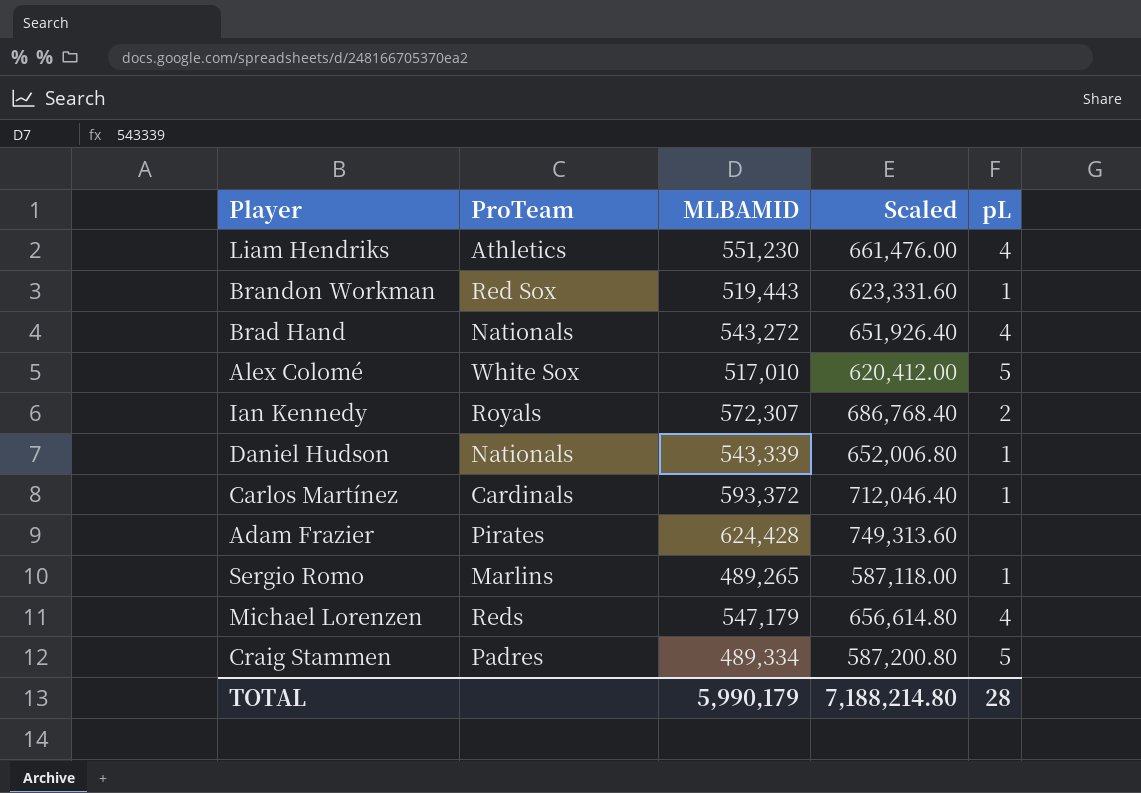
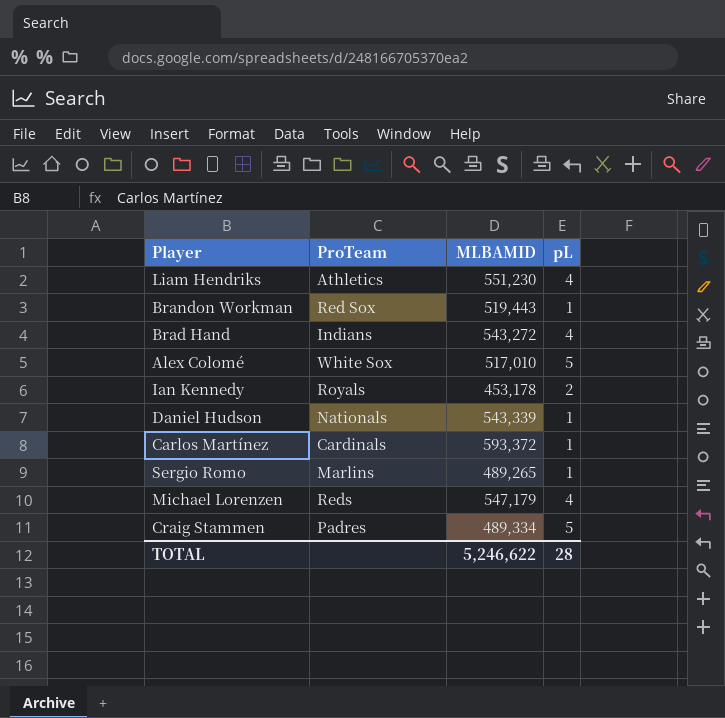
column Scaled | formula: [MLBAMID] * 1.2 -> none
row Adam Frazier: Pirates | 624,428 | 749,313.60 | none -> none
Brad Hand | ProTeam: Nationals -> Indians
Ian Kennedy | MLBAMID: 572,307 -> 453,178
TOTAL | MLBAMID: 5,990,179 -> 5,246,622

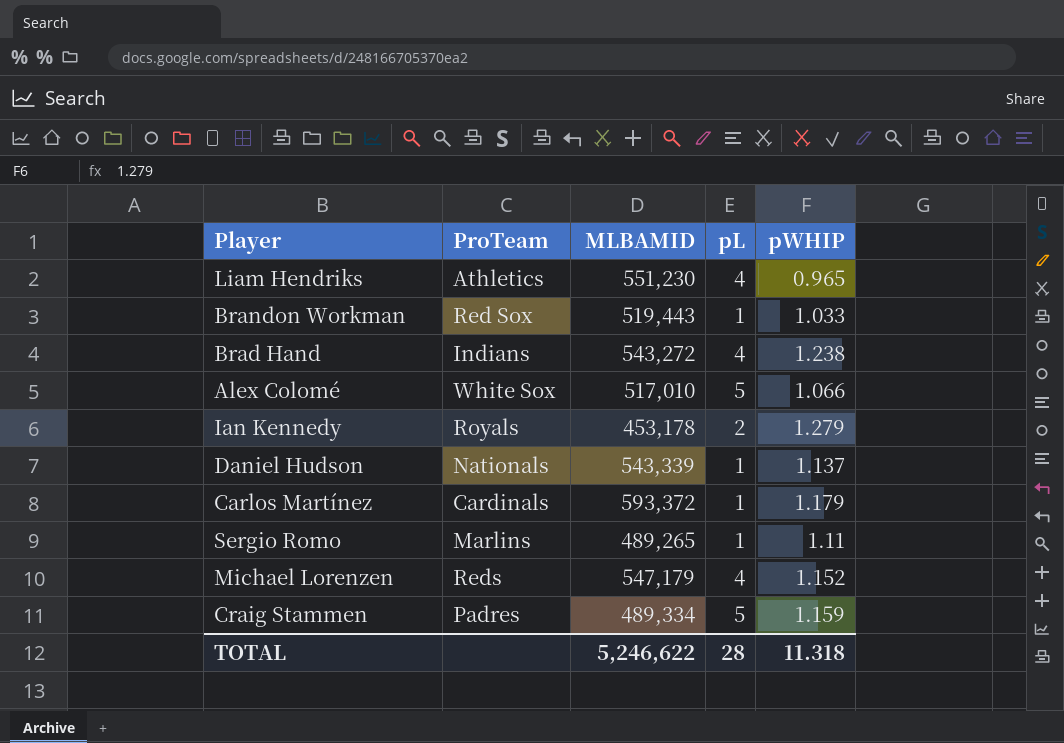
column pWHIP | position: none -> 5

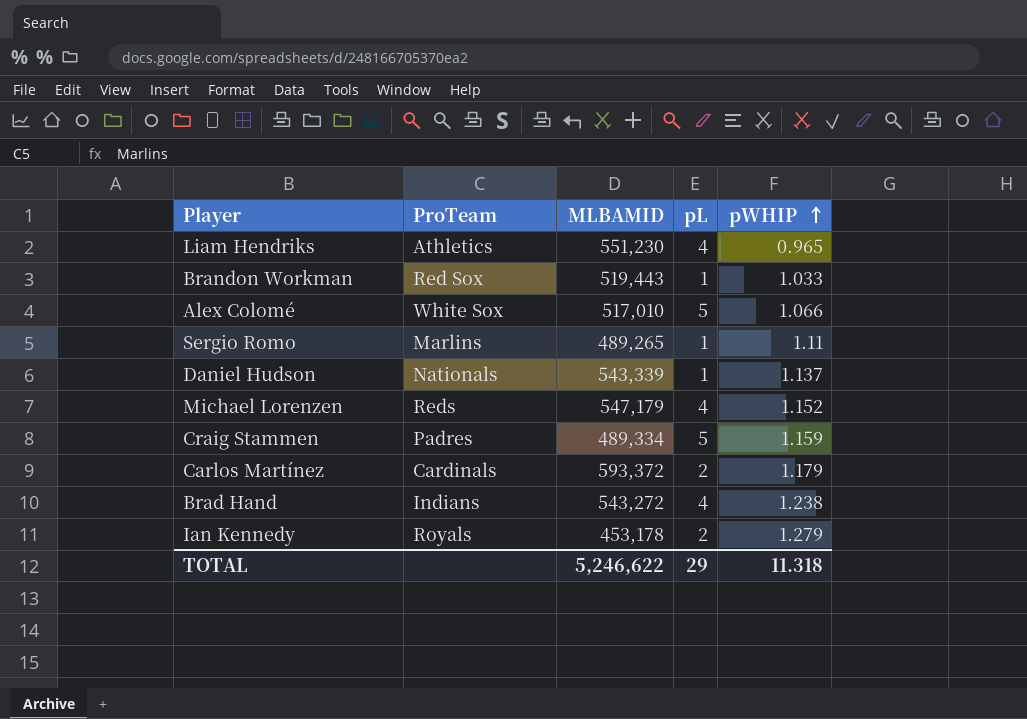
row order: none -> pWHIP ascending
Carlos Martínez | pL: 1 -> 2
TOTAL | pL: 28 -> 29

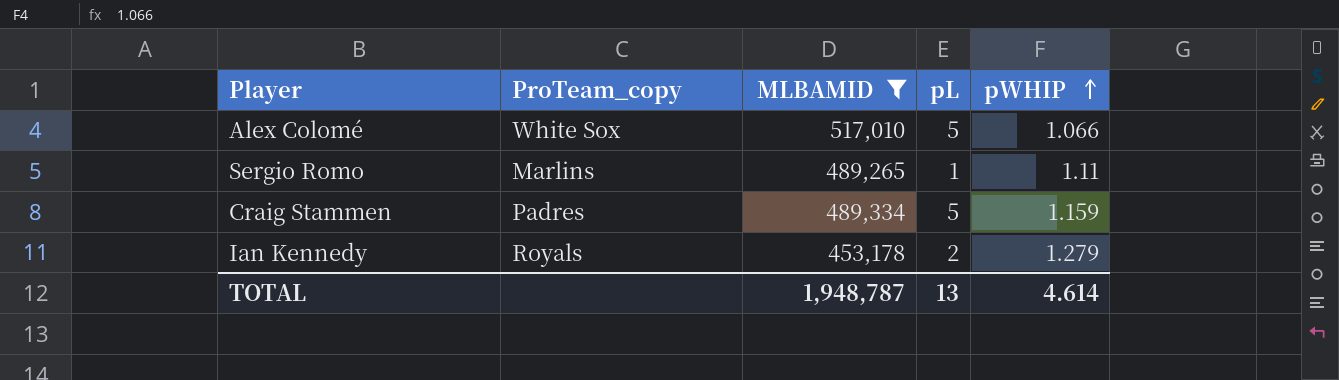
filter: none -> MLBAMID <= 517,010
column name: ProTeam -> ProTeam_copy
TOTAL | MLBAMID: 5,246,622 -> 1,948,787
TOTAL | pL: 29 -> 13
TOTAL | pWHIP: 11.318 -> 4.614

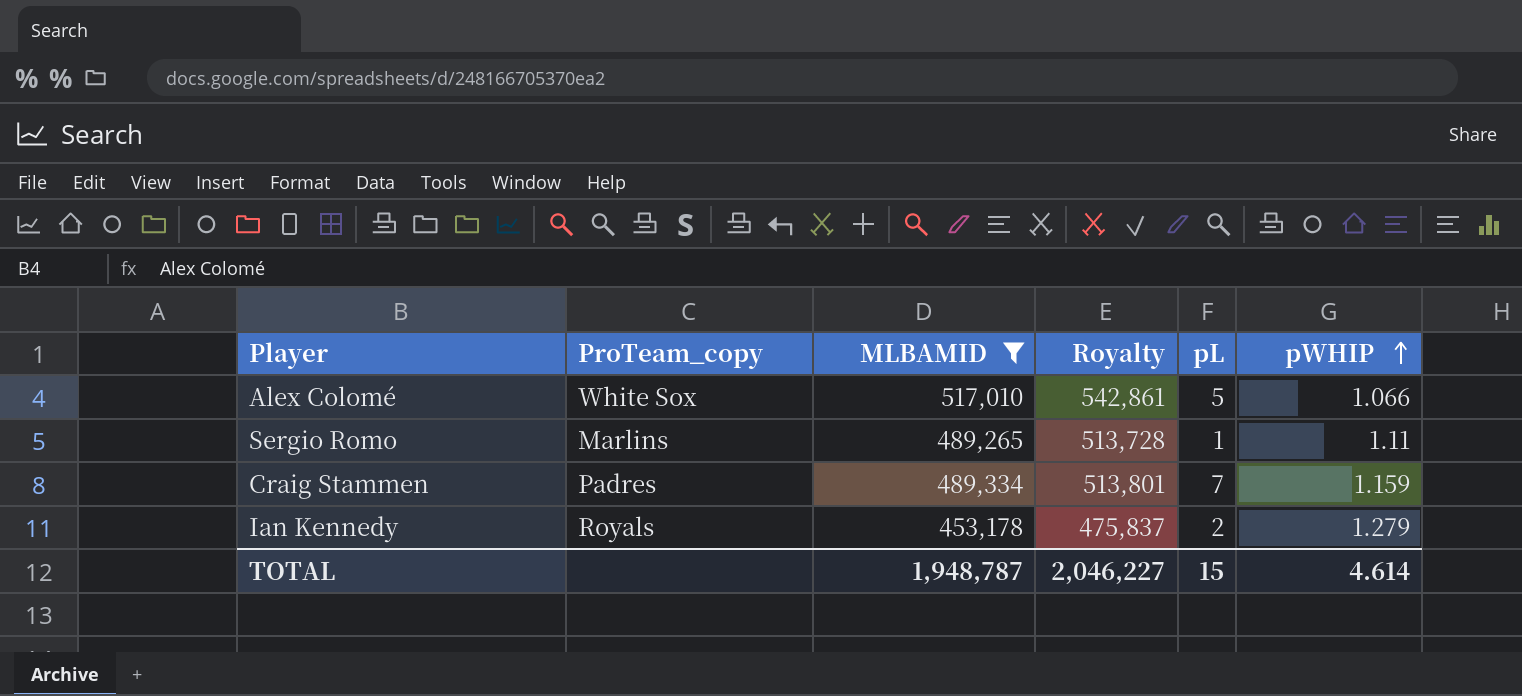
column Royalty | formula: none -> [MLBAMID] * 1.05
Craig Stammen | pL: 5 -> 7
TOTAL | pL: 13 -> 15

